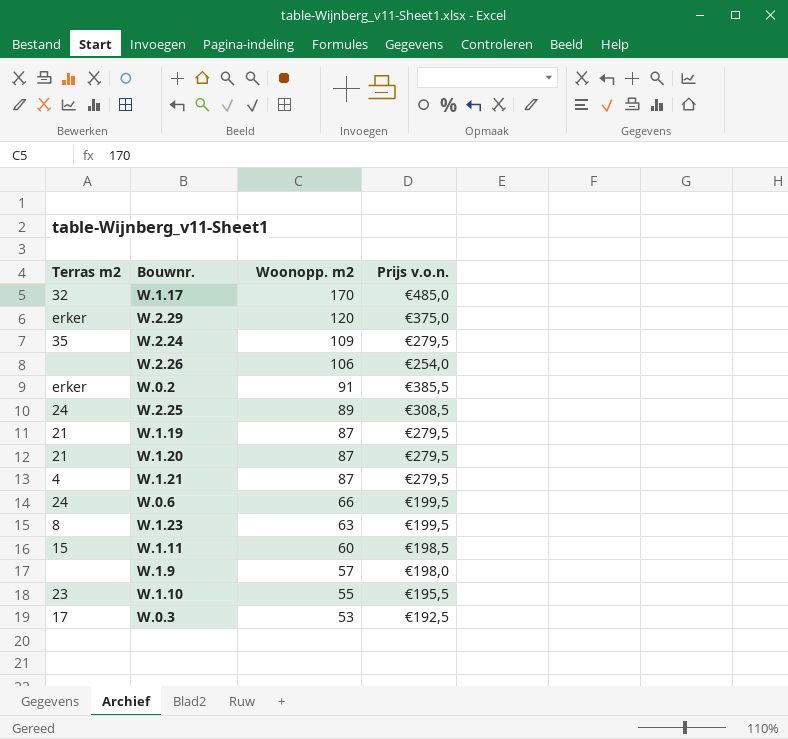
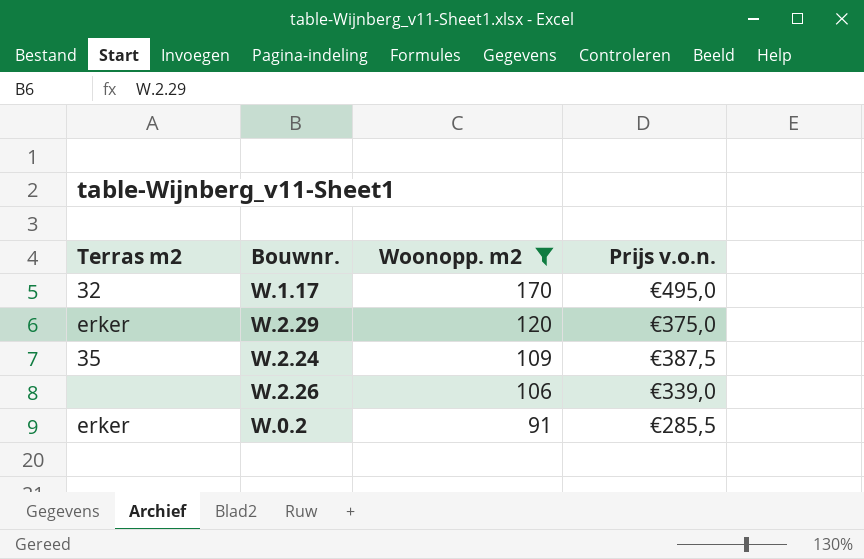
filter: none -> Woonopp. m2 >= 91
W.1.17 | Prijs v.o.n.: €485,0 -> €495,0
W.2.24 | Prijs v.o.n.: €279,5 -> €387,5
W.2.26 | Prijs v.o.n.: €254,0 -> €339,0
W.0.2 | Prijs v.o.n.: €385,5 -> €285,5

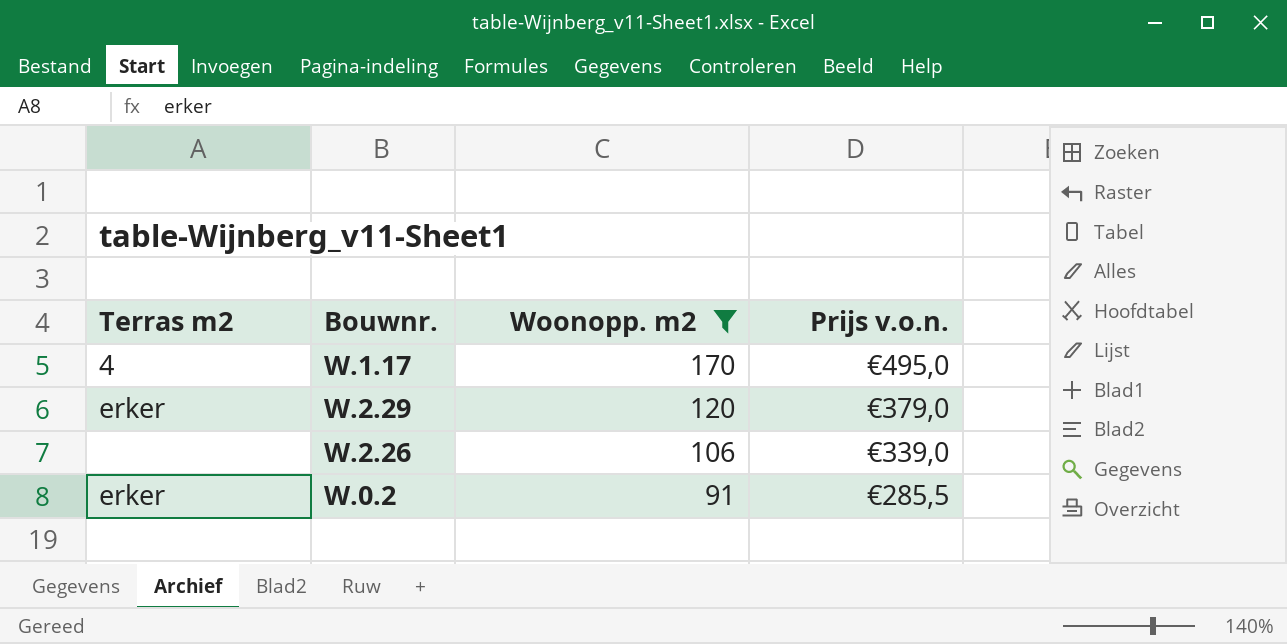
row W.2.24: 35 | 109 | €387,5 -> none
W.1.17 | Terras m2: 32 -> 4
W.2.29 | Prijs v.o.n.: €375,0 -> €379,0

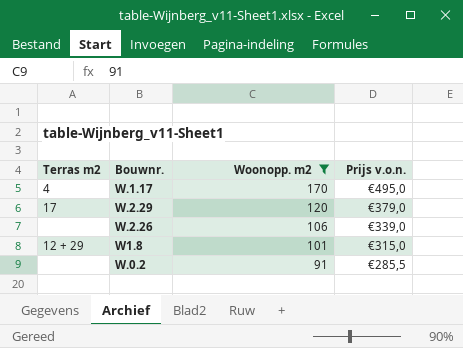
W.2.29 | Terras m2: erker -> 17
row W1.8: none -> 12 + 29 | 101 | €315,0
W.0.2 | Terras m2: erker -> none

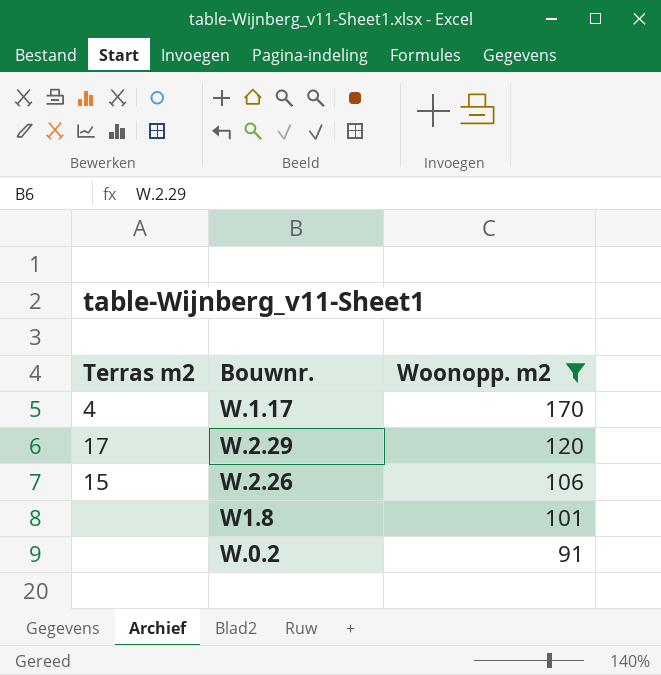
column Prijs v.o.n. | position: 4 -> none
W.2.26 | Terras m2: none -> 15
W1.8 | Terras m2: 12 + 29 -> none

